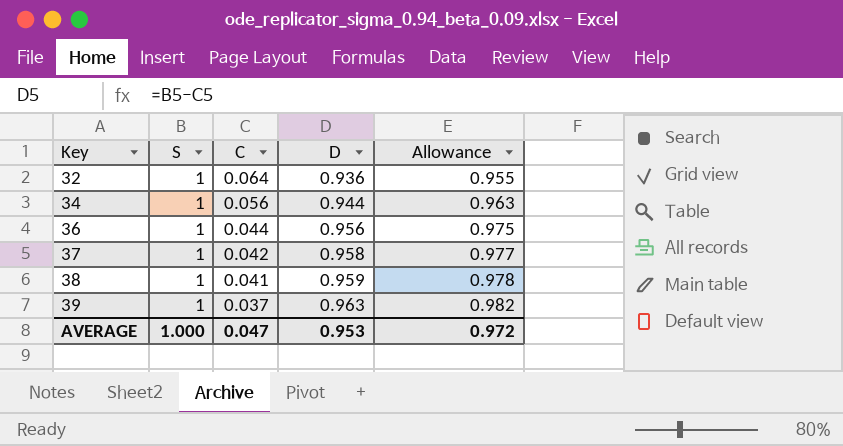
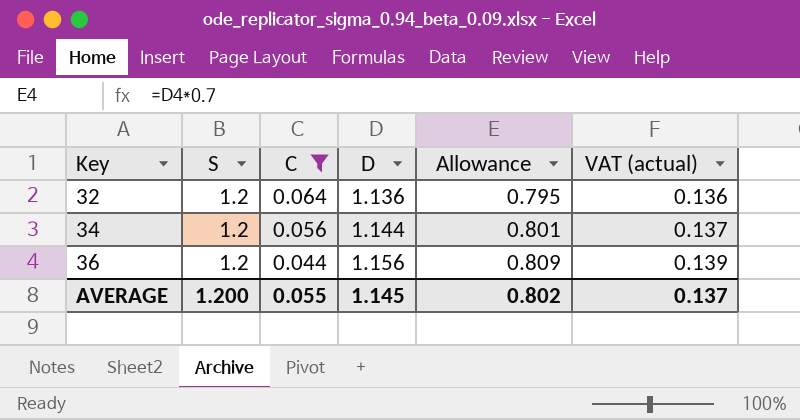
filter: none -> C >= 0.044
column Allowance | formula: [D] * 1.02 -> [D] * 0.7
column VAT (actual) | formula: none -> [D] * 0.12
32 | S: 1 -> 1.2
32 | D: 0.936 -> 1.136
34 | S: 1 -> 1.2
34 | D: 0.944 -> 1.144
36 | S: 1 -> 1.2
36 | D: 0.956 -> 1.156
AVERAGE | S: 1.000 -> 1.200
AVERAGE | C: 0.047 -> 0.055
AVERAGE | D: 0.953 -> 1.145
AVERAGE | Allowance: 0.972 -> 0.802

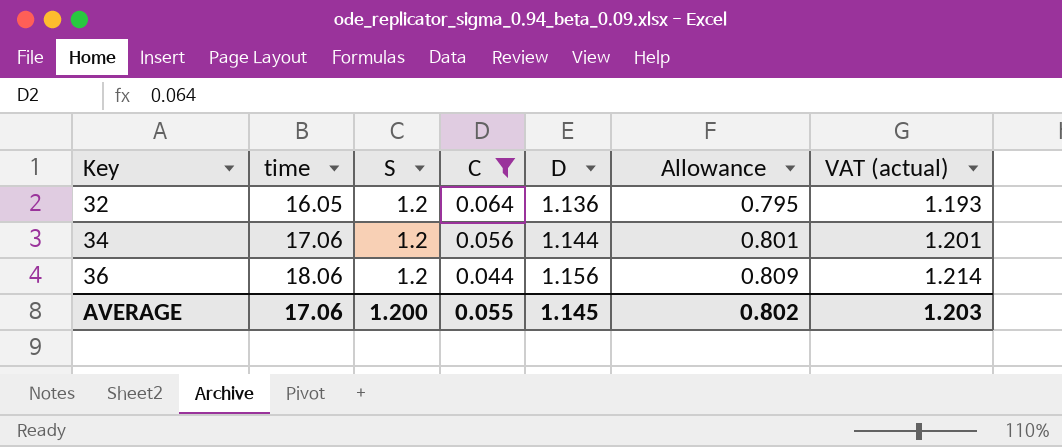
column time | position: none -> 2
column VAT (actual) | formula: [D] * 0.12 -> [D] * 1.05
AVERAGE | VAT (actual): 0.137 -> 1.203

